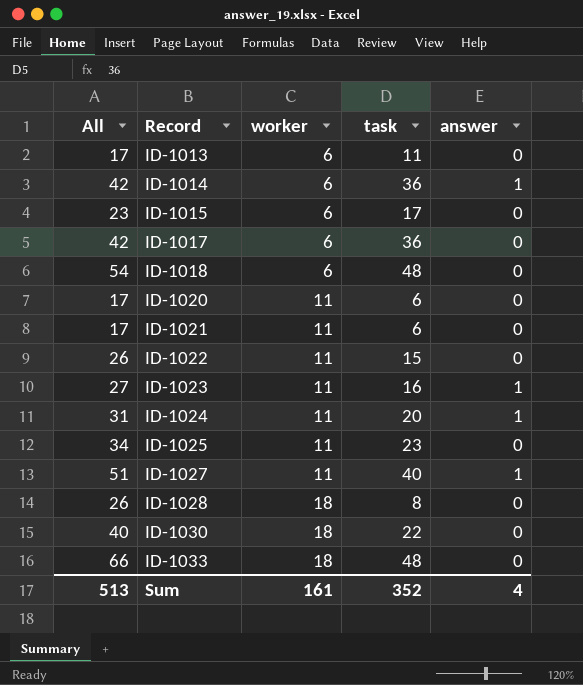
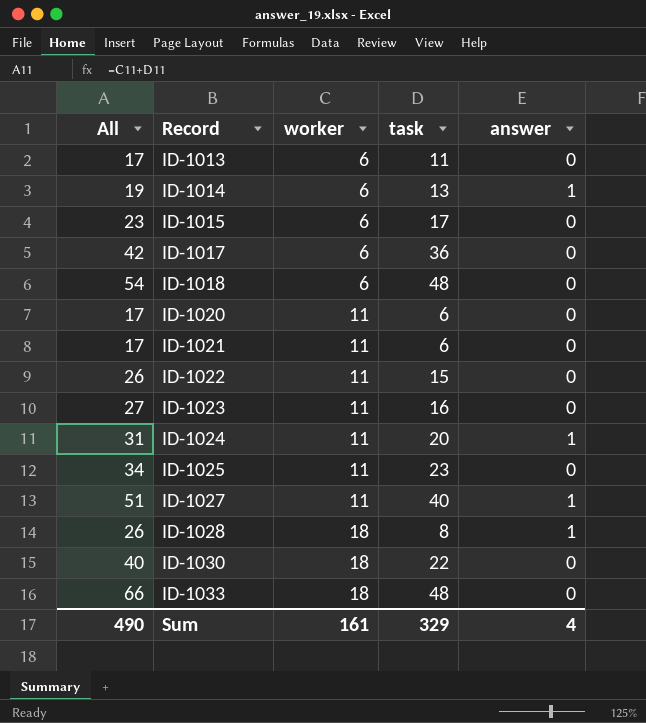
ID-1014 | All: 42 -> 19
ID-1014 | task: 36 -> 13
ID-1023 | answer: 1 -> 0
ID-1028 | answer: 0 -> 1
Sum | All: 513 -> 490
Sum | task: 352 -> 329

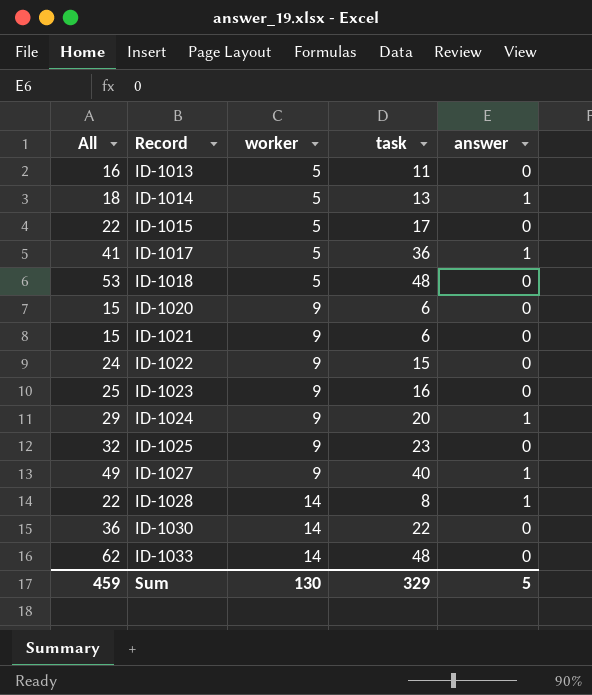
ID-1013 | All: 17 -> 16
ID-1013 | worker: 6 -> 5
ID-1014 | All: 19 -> 18
ID-1014 | worker: 6 -> 5
ID-1015 | All: 23 -> 22
ID-1015 | worker: 6 -> 5
ID-1017 | All: 42 -> 41
ID-1017 | worker: 6 -> 5
ID-1017 | answer: 0 -> 1
ID-1018 | All: 54 -> 53
ID-1018 | worker: 6 -> 5
ID-1020 | All: 17 -> 15
ID-1020 | worker: 11 -> 9
ID-1021 | All: 17 -> 15
ID-1021 | worker: 11 -> 9
ID-1022 | All: 26 -> 24
ID-1022 | worker: 11 -> 9
ID-1023 | All: 27 -> 25
ID-1023 | worker: 11 -> 9
ID-1024 | All: 31 -> 29
ID-1024 | worker: 11 -> 9
ID-1025 | All: 34 -> 32
ID-1025 | worker: 11 -> 9
ID-1027 | All: 51 -> 49
ID-1027 | worker: 11 -> 9
ID-1028 | All: 26 -> 22
ID-1028 | worker: 18 -> 14
ID-1030 | All: 40 -> 36
ID-1030 | worker: 18 -> 14
ID-1033 | All: 66 -> 62
ID-1033 | worker: 18 -> 14
Sum | All: 490 -> 459
Sum | worker: 161 -> 130
Sum | answer: 4 -> 5

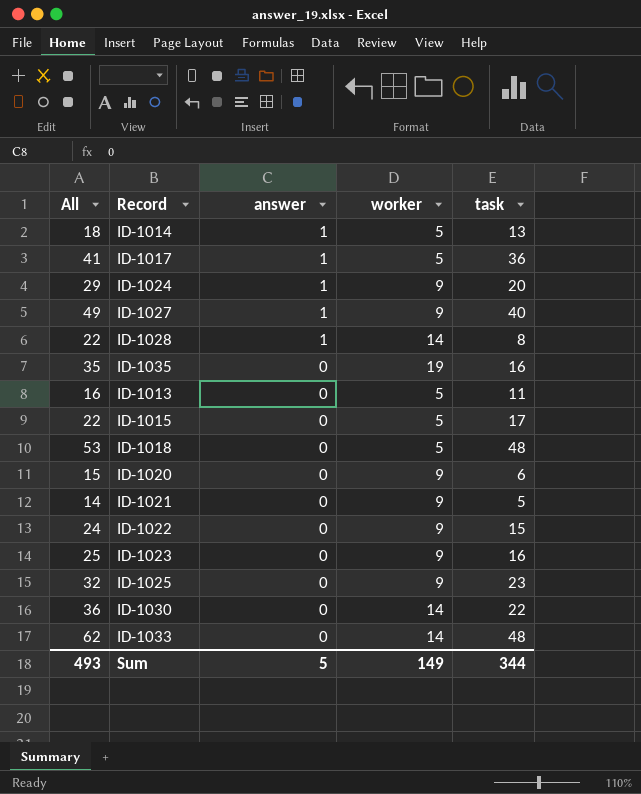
row order: Record ascending -> answer descending
column answer | position: 5 -> 3
row ID-1035: none -> 35 | 0 | 19 | 16
ID-1021 | All: 15 -> 14
ID-1021 | task: 6 -> 5
Sum | All: 459 -> 493
Sum | worker: 130 -> 149
Sum | task: 329 -> 344

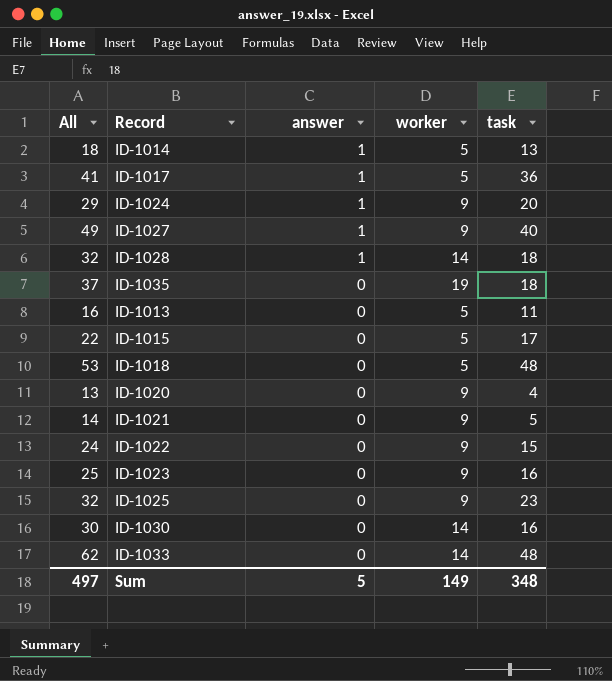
ID-1028 | All: 22 -> 32
ID-1028 | task: 8 -> 18
ID-1035 | All: 35 -> 37
ID-1035 | task: 16 -> 18
ID-1020 | All: 15 -> 13
ID-1020 | task: 6 -> 4
ID-1030 | All: 36 -> 30
ID-1030 | task: 22 -> 16
Sum | All: 493 -> 497
Sum | task: 344 -> 348

